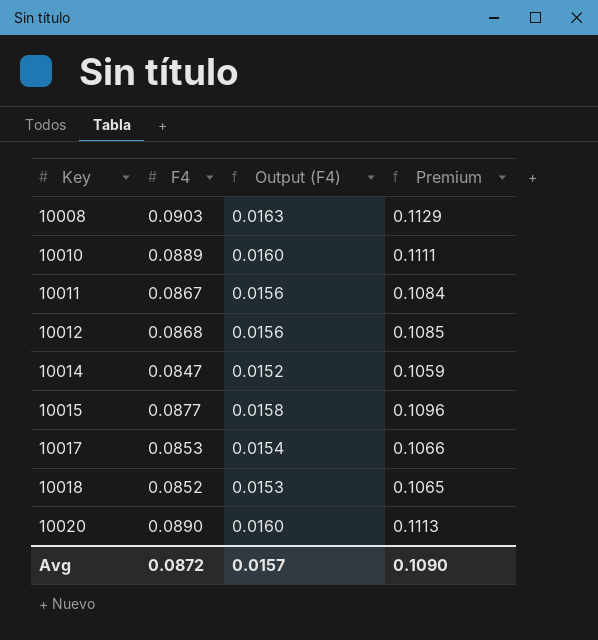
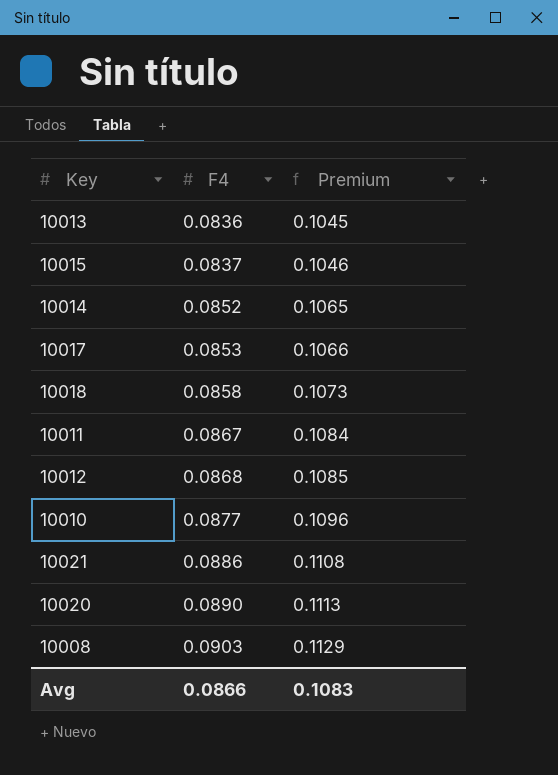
row order: Key ascending -> F4 ascending
column Output (F4) | formula: [F4] * 0.18 -> none
row 10013: none -> 0.0836 | 0.1045
10015 | F4: 0.0877 -> 0.0837
10015 | Premium: 0.1096 -> 0.1046
10014 | F4: 0.0847 -> 0.0852
10014 | Premium: 0.1059 -> 0.1065
10018 | F4: 0.0852 -> 0.0858
10018 | Premium: 0.1065 -> 0.1073
10010 | F4: 0.0889 -> 0.0877
10010 | Premium: 0.1111 -> 0.1096
row 10021: none -> 0.0886 | 0.1108
Avg | F4: 0.0872 -> 0.0866
Avg | Premium: 0.1090 -> 0.1083

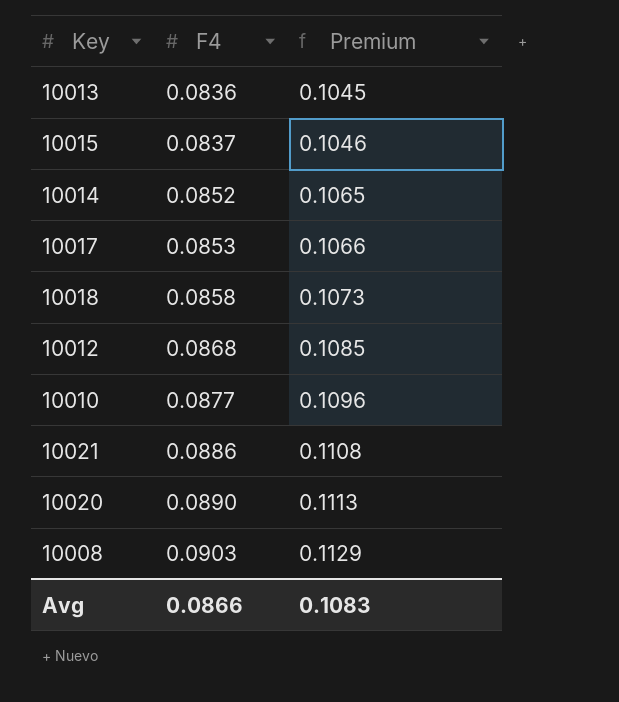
row 10011: 0.0867 | 0.1084 -> none

